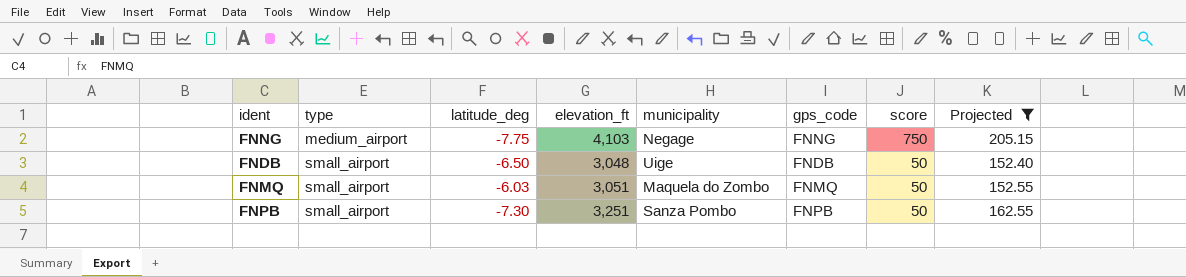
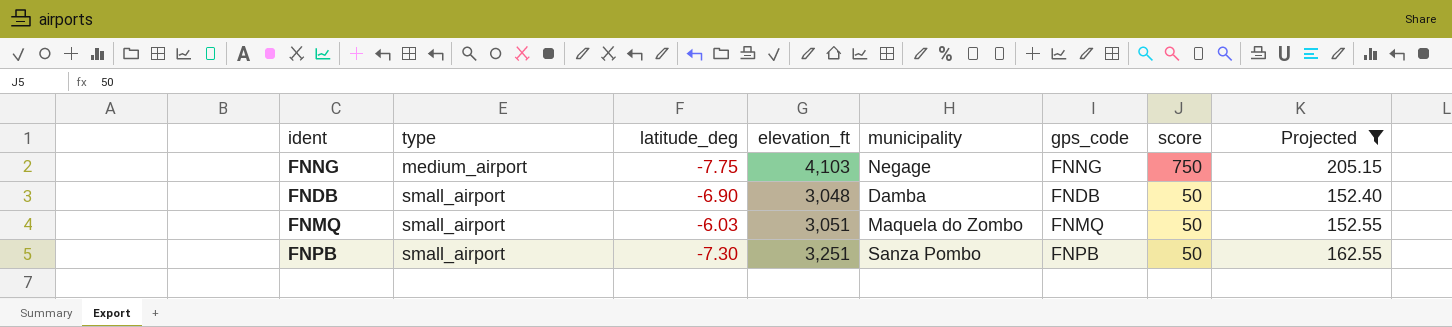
FNDB | latitude_deg: -6.50 -> -6.90
FNDB | municipality: Uige -> Damba

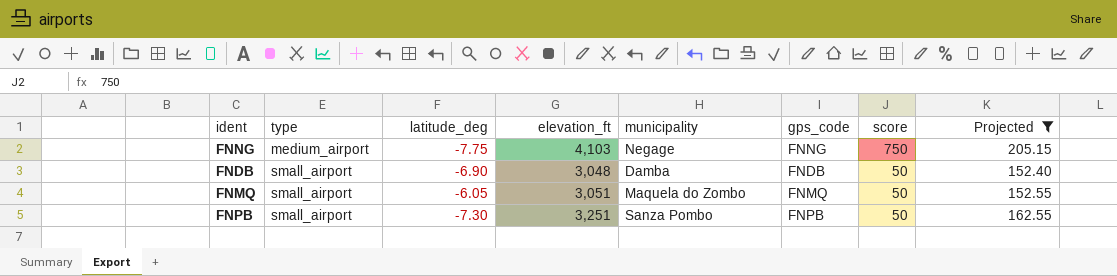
FNMQ | latitude_deg: -6.03 -> -6.05

